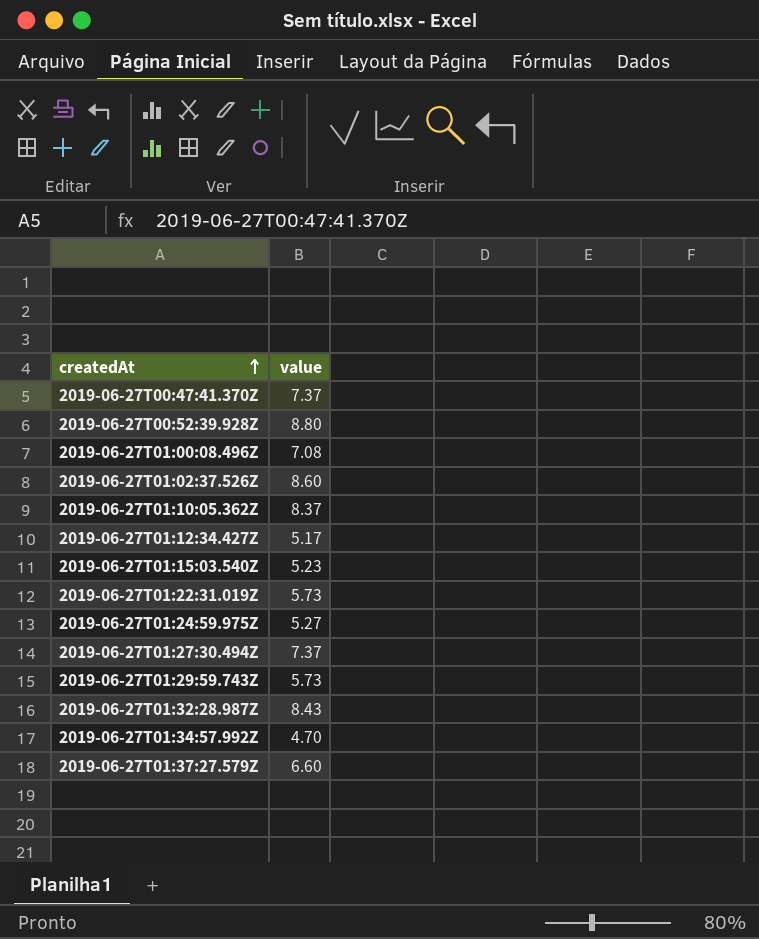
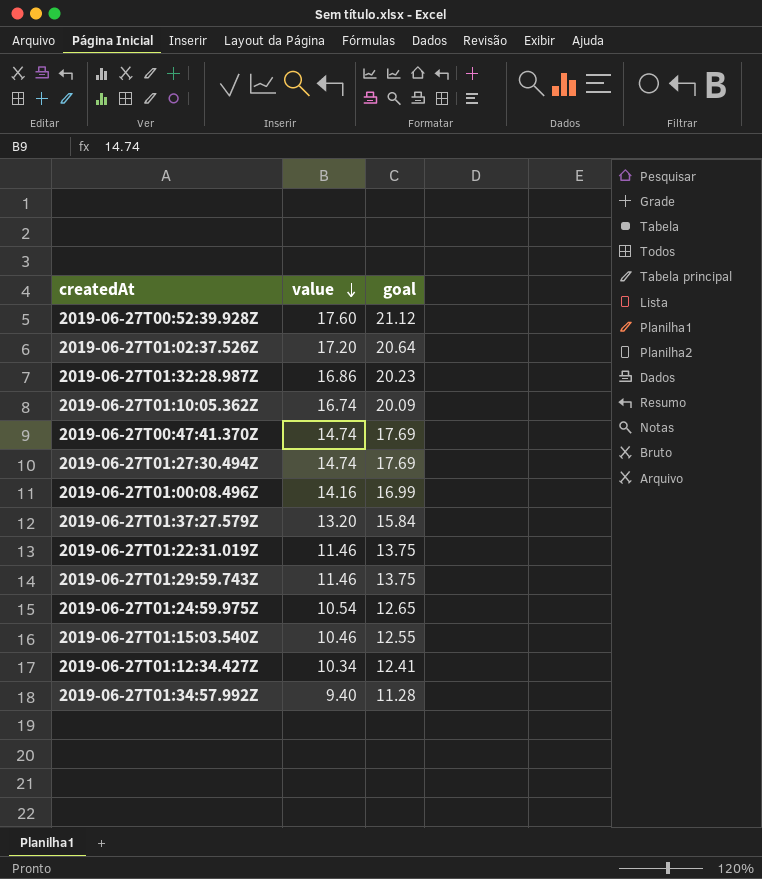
row order: createdAt ascending -> value descending
column goal | formula: none -> [value] * 1.2
2019-06-27T00:52:39.928Z | value: 8.80 -> 17.60
2019-06-27T01:02:37.526Z | value: 8.60 -> 17.20
2019-06-27T01:32:28.987Z | value: 8.43 -> 16.86
2019-06-27T01:10:05.362Z | value: 8.37 -> 16.74
2019-06-27T00:47:41.370Z | value: 7.37 -> 14.74
2019-06-27T01:27:30.494Z | value: 7.37 -> 14.74
2019-06-27T01:00:08.496Z | value: 7.08 -> 14.16
2019-06-27T01:37:27.579Z | value: 6.60 -> 13.20
2019-06-27T01:22:31.019Z | value: 5.73 -> 11.46
2019-06-27T01:29:59.743Z | value: 5.73 -> 11.46
2019-06-27T01:24:59.975Z | value: 5.27 -> 10.54
2019-06-27T01:15:03.540Z | value: 5.23 -> 10.46
2019-06-27T01:12:34.427Z | value: 5.17 -> 10.34
2019-06-27T01:34:57.992Z | value: 4.70 -> 9.40

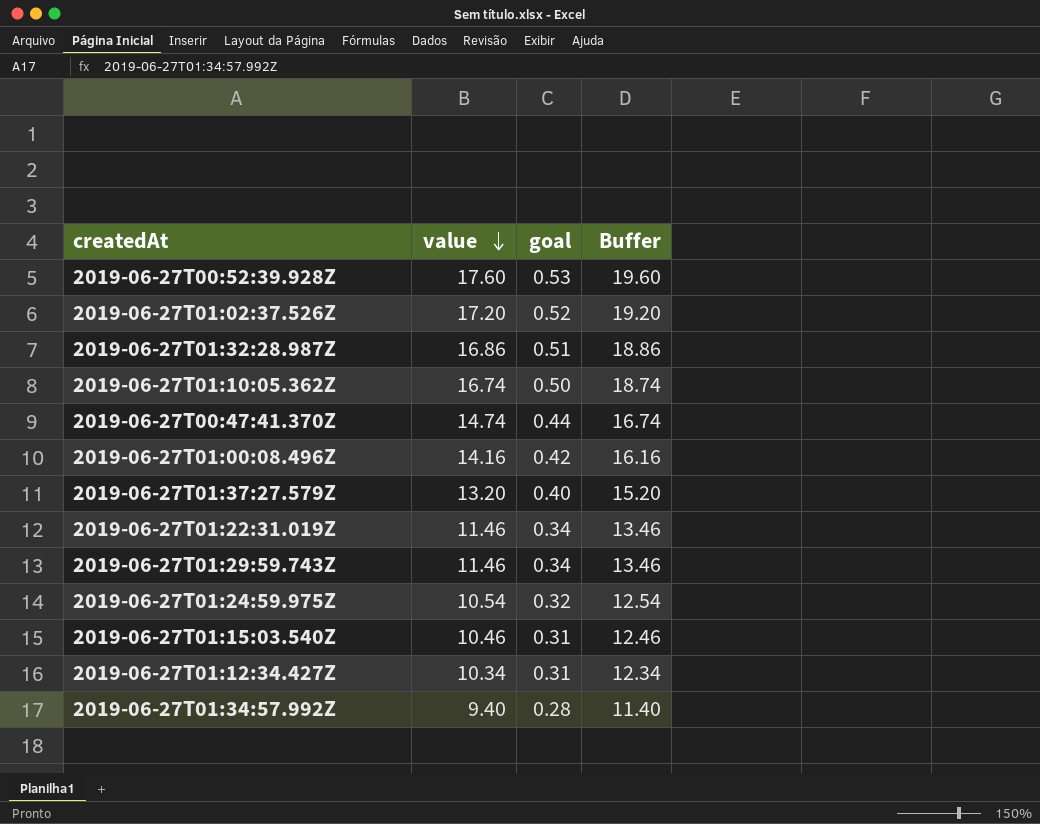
column goal | formula: [value] * 1.2 -> [value] * 0.03
column Buffer | formula: none -> [value] + 2
row 2019-06-27T01:27:30.494Z: 14.74 | 17.69 -> none

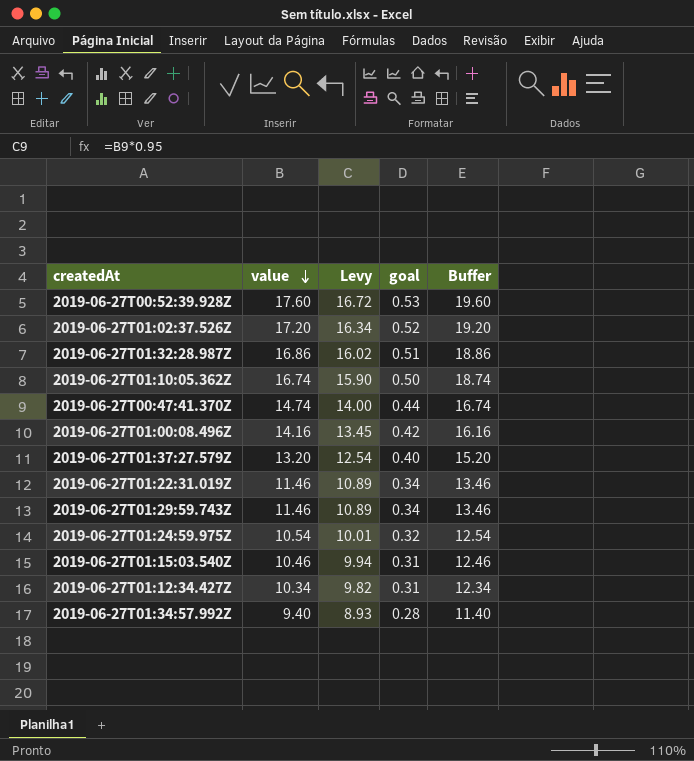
column Levy | formula: none -> [value] * 0.95

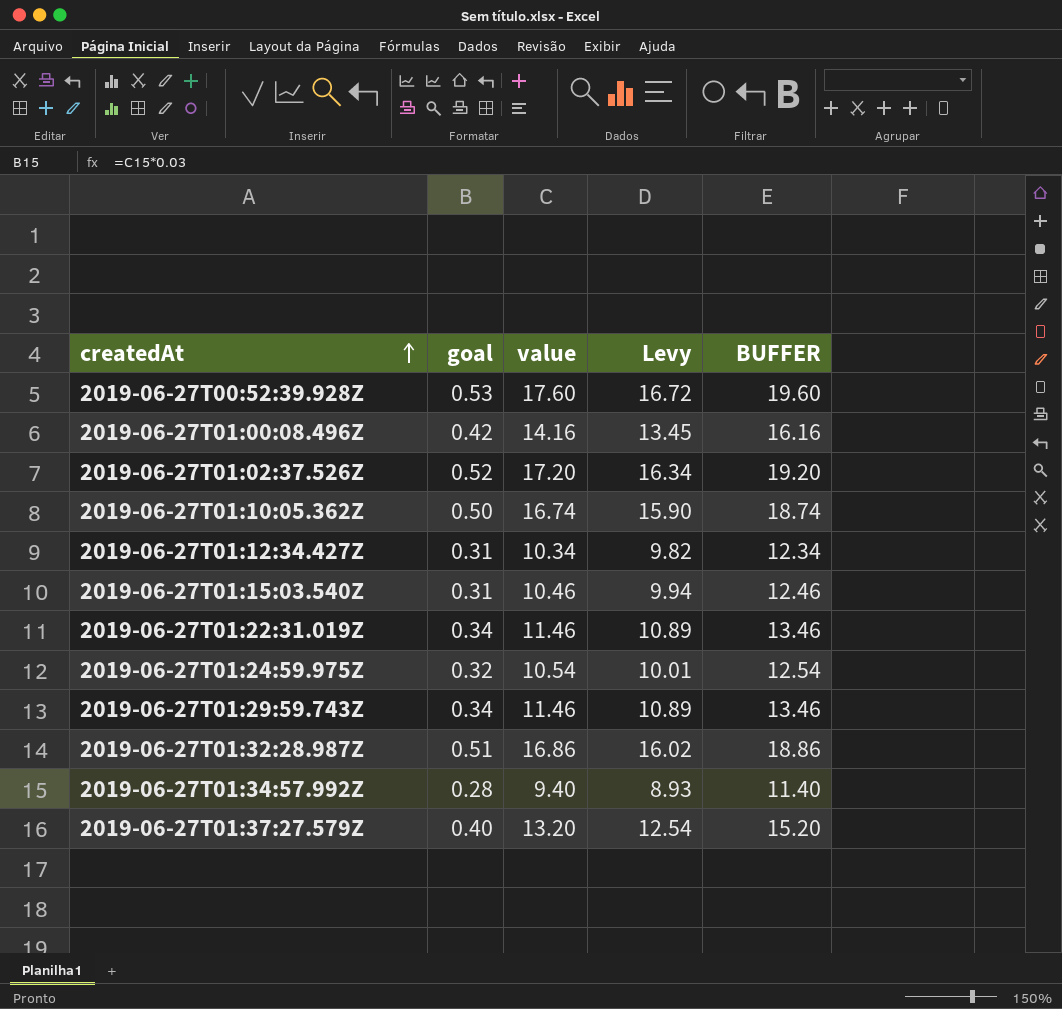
row order: value descending -> createdAt ascending
column goal | position: 4 -> 2
column name: Buffer -> BUFFER
row 2019-06-27T00:47:41.370Z: 14.74 | 14.00 | 0.44 | 16.74 -> none

